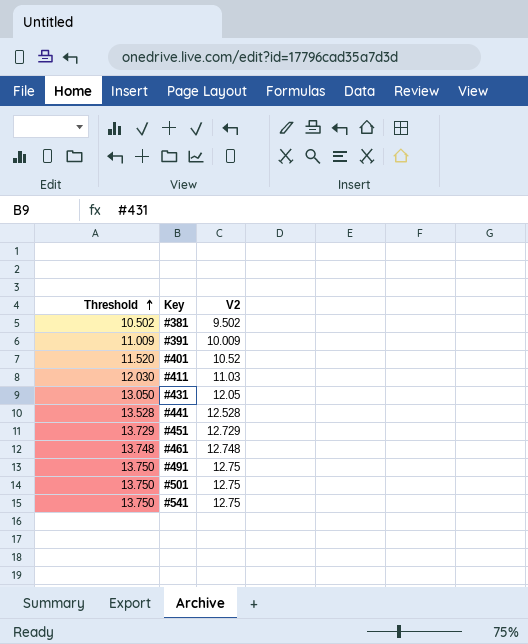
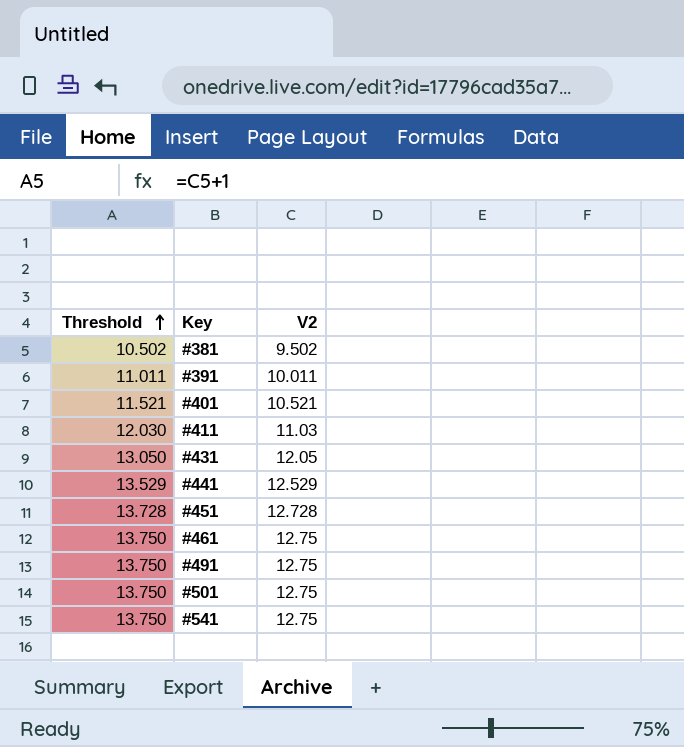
#391 | Threshold: 11.009 -> 11.011
#391 | V2: 10.009 -> 10.011
#401 | Threshold: 11.520 -> 11.521
#401 | V2: 10.52 -> 10.521
#441 | Threshold: 13.528 -> 13.529
#441 | V2: 12.528 -> 12.529
#451 | Threshold: 13.729 -> 13.728
#451 | V2: 12.729 -> 12.728
#461 | Threshold: 13.748 -> 13.750
#461 | V2: 12.748 -> 12.75

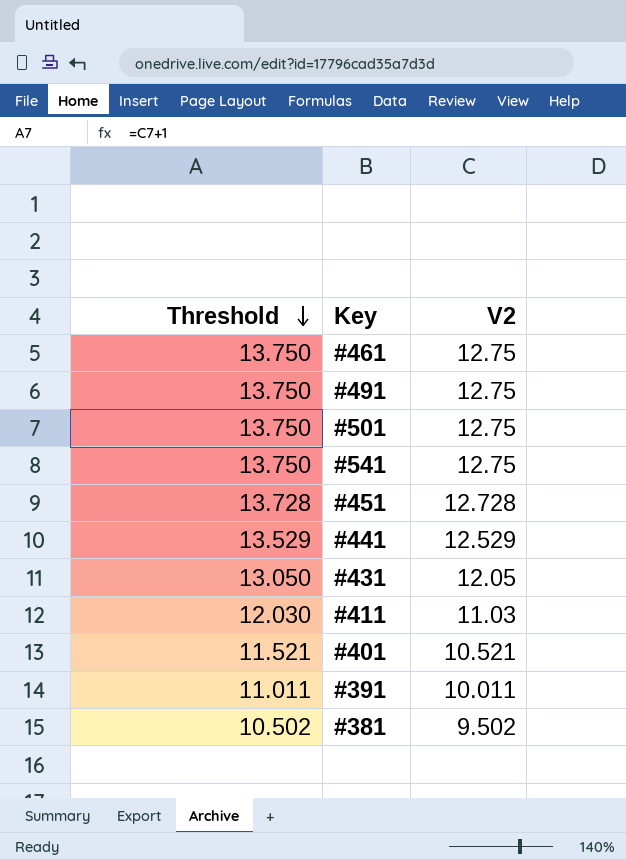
row order: Threshold ascending -> Threshold descending

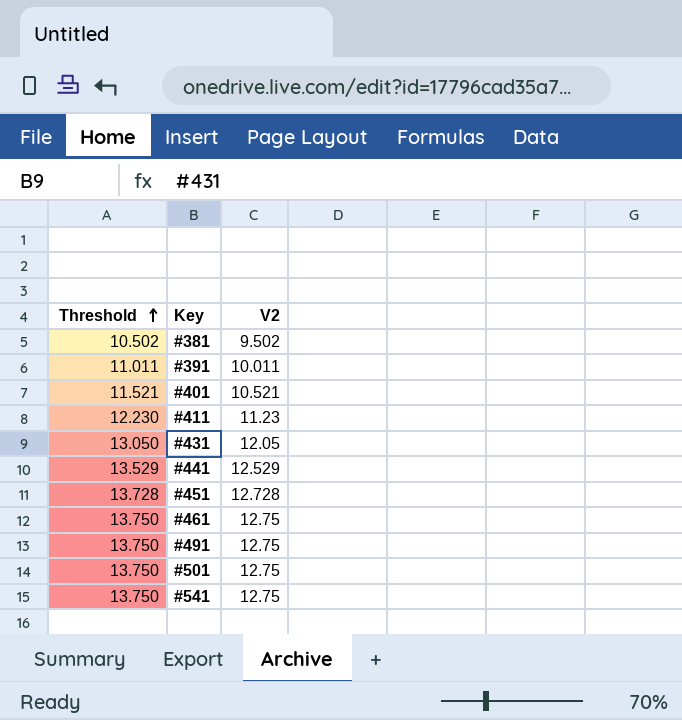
row order: Threshold descending -> Threshold ascending
#411 | Threshold: 12.030 -> 12.230
#411 | V2: 11.03 -> 11.23

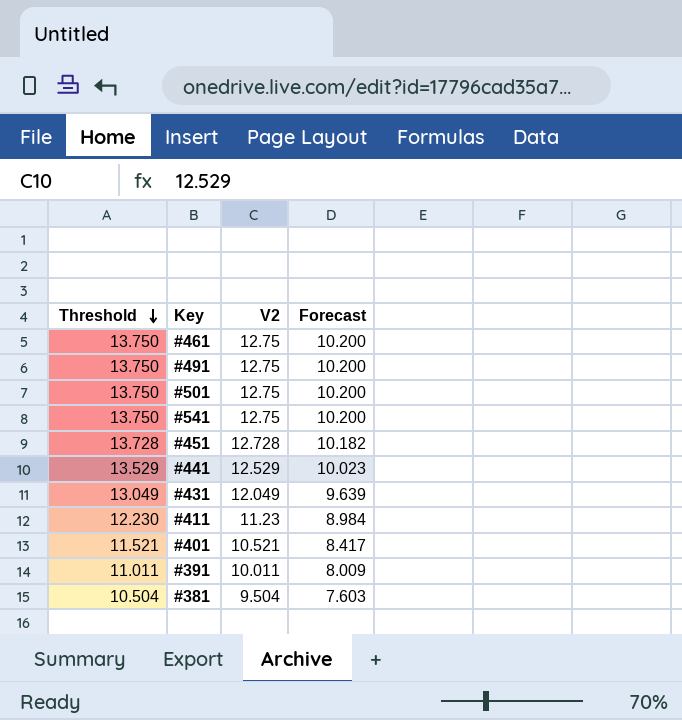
row order: Threshold ascending -> Threshold descending
column Forecast | formula: none -> [V2] * 0.8
#431 | Threshold: 13.050 -> 13.049
#431 | V2: 12.05 -> 12.049
#381 | Threshold: 10.502 -> 10.504
#381 | V2: 9.502 -> 9.504

